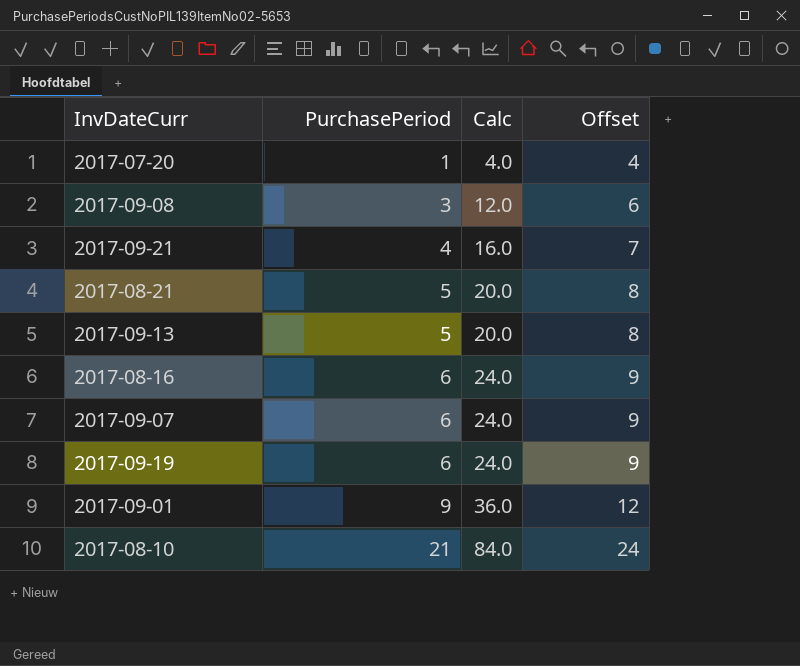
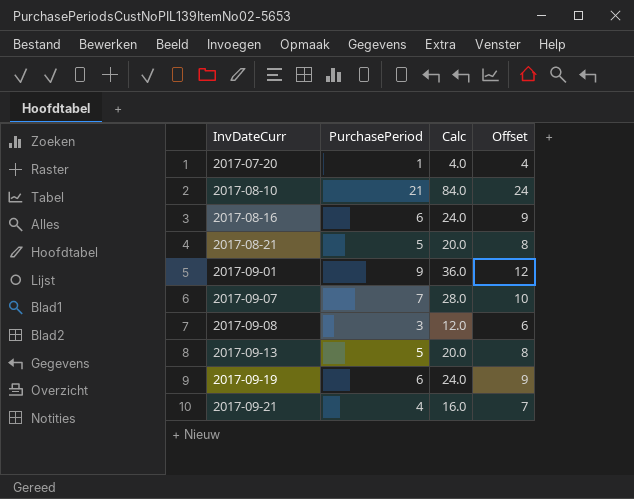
row order: PurchasePeriod ascending -> InvDateCurr ascending
2017-09-07 | PurchasePeriod: 6 -> 7
2017-09-07 | Calc: 24.0 -> 28.0
2017-09-07 | Offset: 9 -> 10

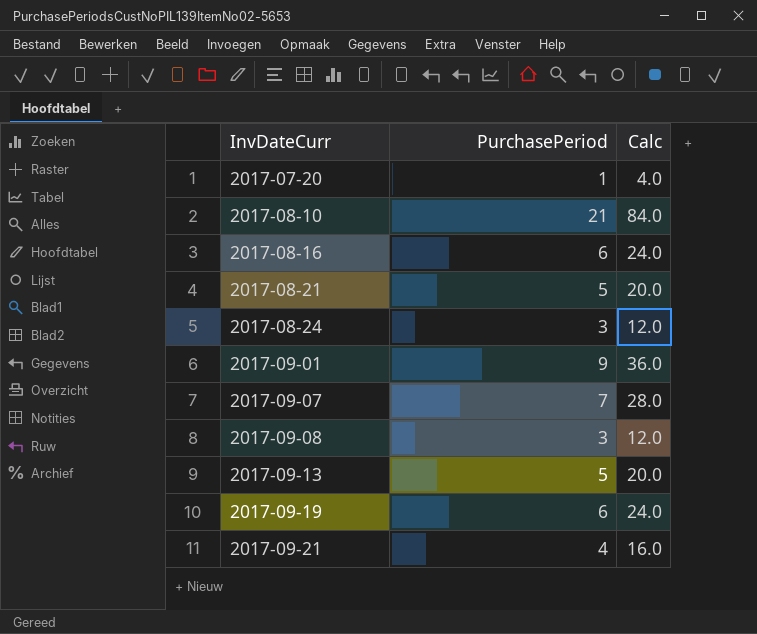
column Offset | formula: [PurchasePeriod] + 3 -> none
row 2017-08-24: none -> 3 | 12.0

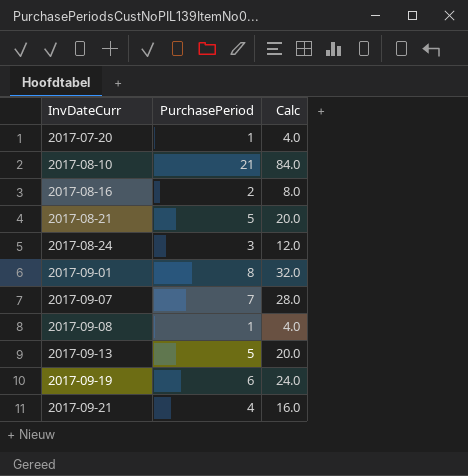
2017-08-16 | PurchasePeriod: 6 -> 2
2017-08-16 | Calc: 24.0 -> 8.0
2017-09-01 | PurchasePeriod: 9 -> 8
2017-09-01 | Calc: 36.0 -> 32.0
2017-09-08 | PurchasePeriod: 3 -> 1
2017-09-08 | Calc: 12.0 -> 4.0

